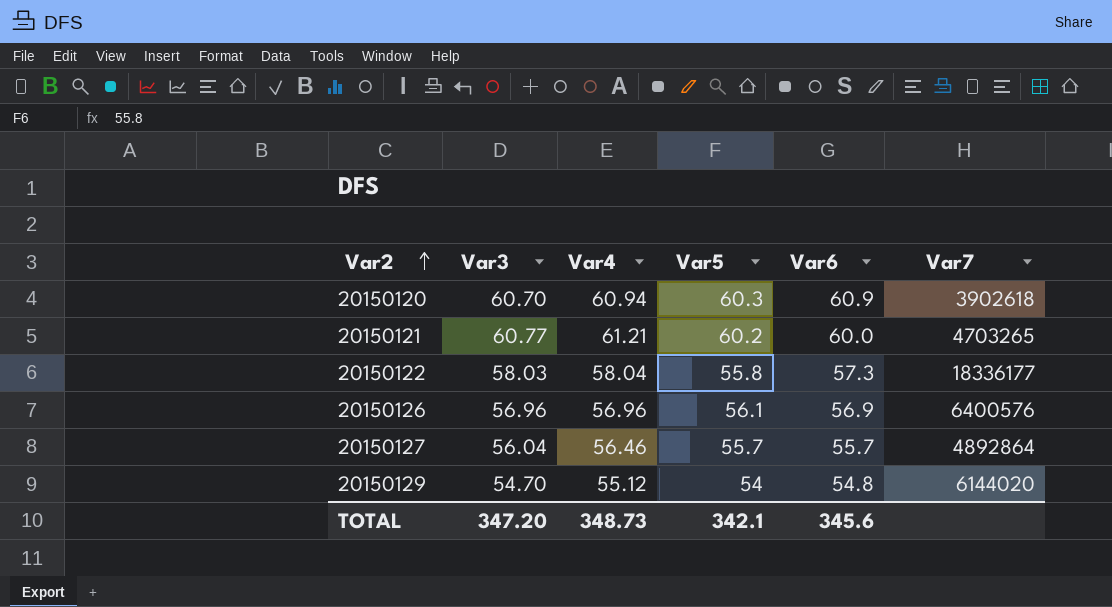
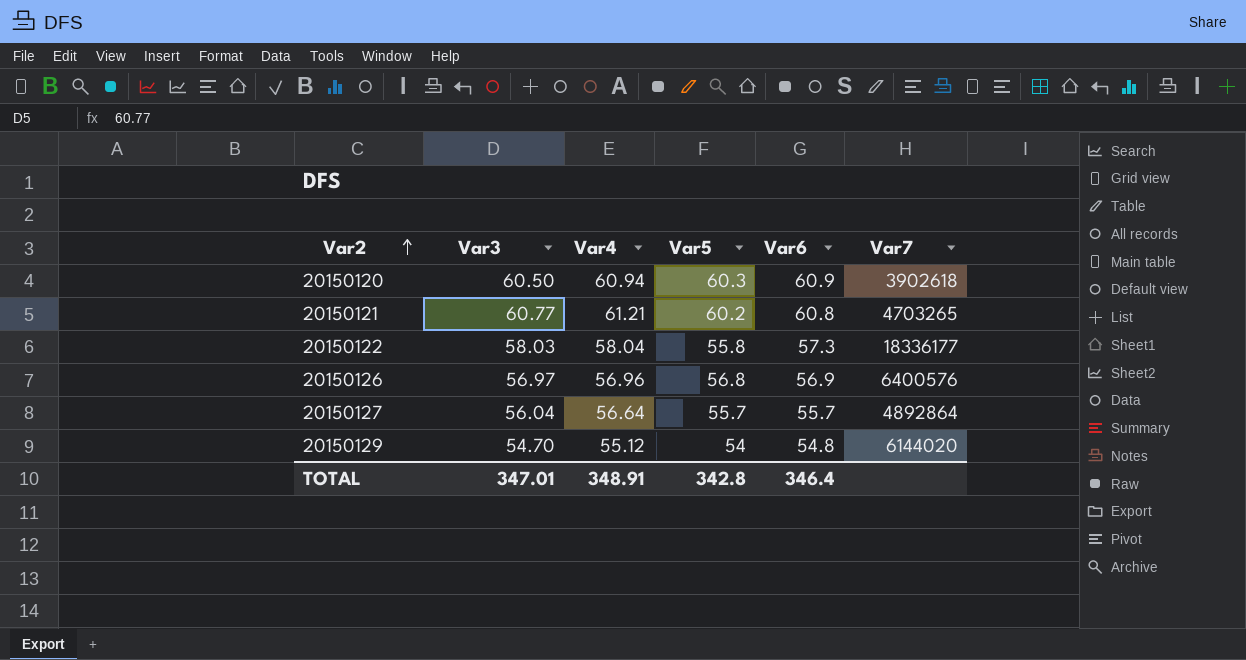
20150120 | Var3: 60.70 -> 60.50
20150121 | Var6: 60.0 -> 60.8
20150126 | Var3: 56.96 -> 56.97
20150126 | Var5: 56.1 -> 56.8
20150127 | Var4: 56.46 -> 56.64
TOTAL | Var3: 347.20 -> 347.01
TOTAL | Var4: 348.73 -> 348.91
TOTAL | Var5: 342.1 -> 342.8
TOTAL | Var6: 345.6 -> 346.4

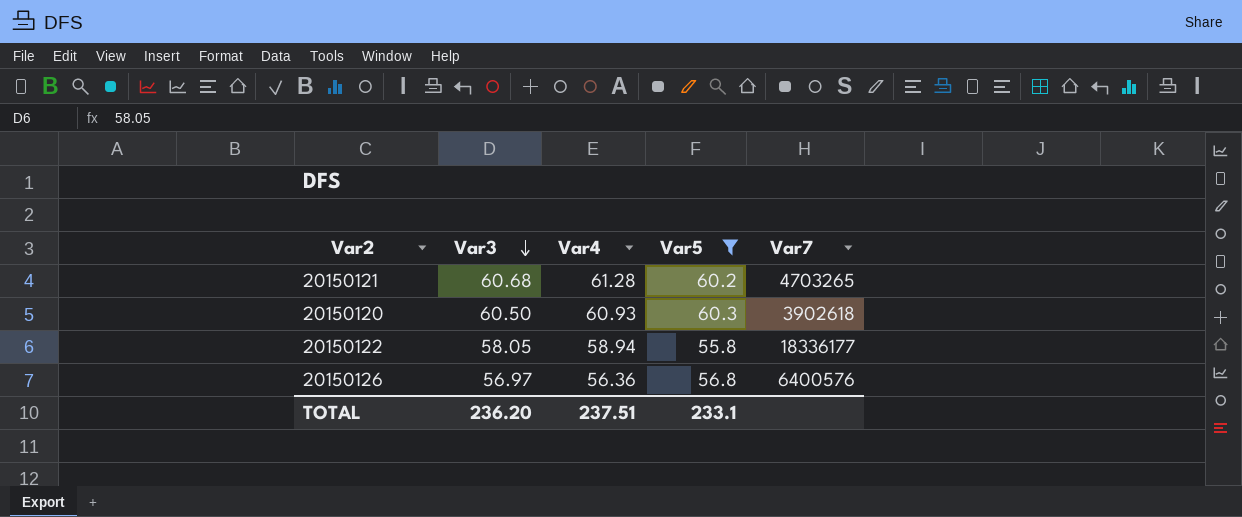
filter: none -> Var5 >= 55.8
row order: Var2 ascending -> Var3 descending
column Var6 | position: 5 -> none
20150121 | Var3: 60.77 -> 60.68
20150121 | Var4: 61.21 -> 61.28
20150120 | Var4: 60.94 -> 60.93
20150122 | Var3: 58.03 -> 58.05
20150122 | Var4: 58.04 -> 58.94
20150126 | Var4: 56.96 -> 56.36
TOTAL | Var3: 347.01 -> 236.20
TOTAL | Var4: 348.91 -> 237.51
TOTAL | Var5: 342.8 -> 233.1

